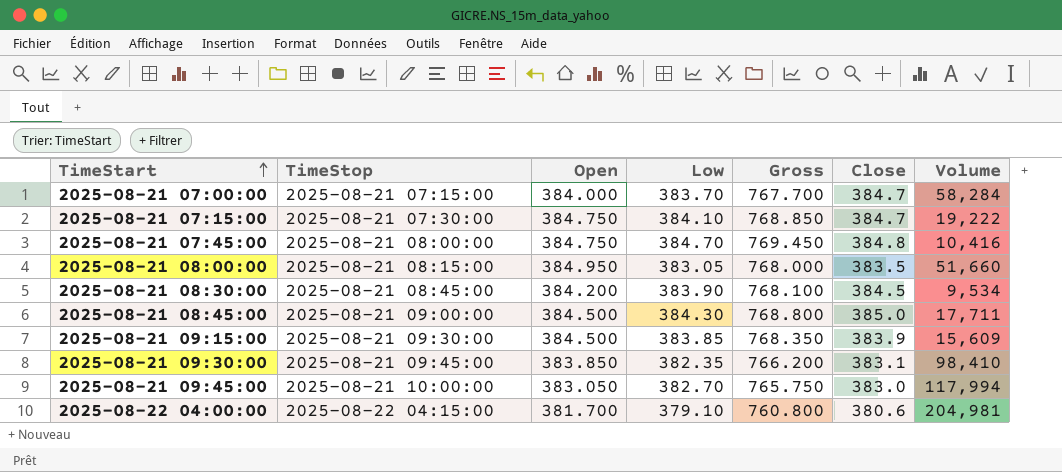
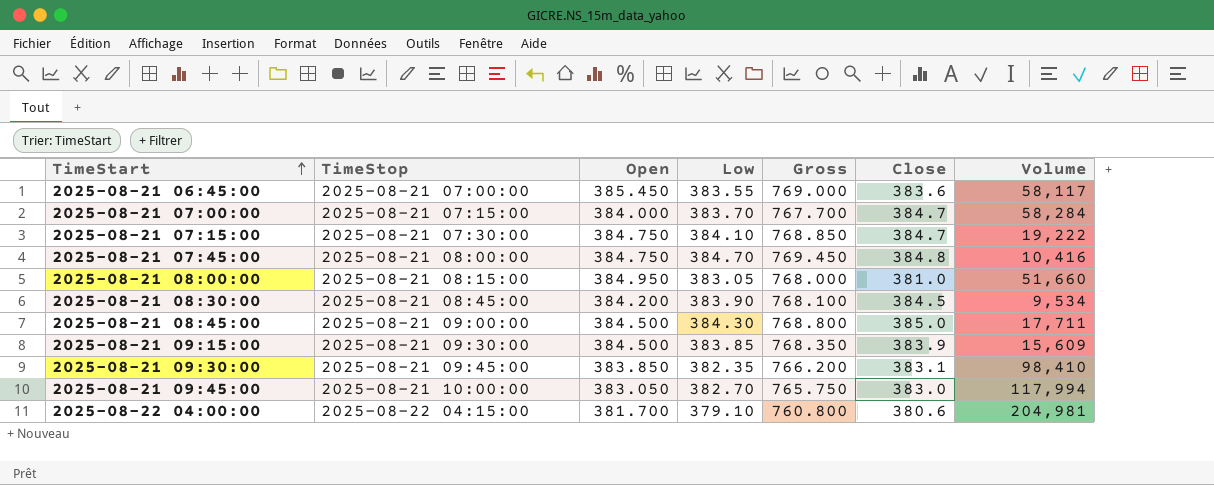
row 2025-08-21 06:45:00: none -> 2025-08-21 07:00:00 | 385.450 | 383.55 | 769.000 | 383.6 | 58,117
2025-08-21 08:00:00 | Close: 383.5 -> 381.0

